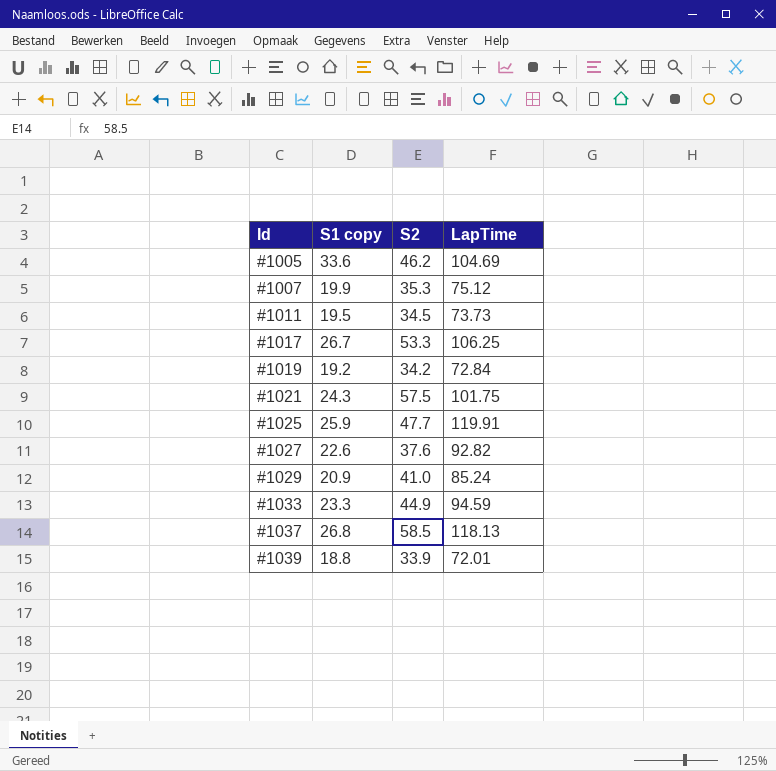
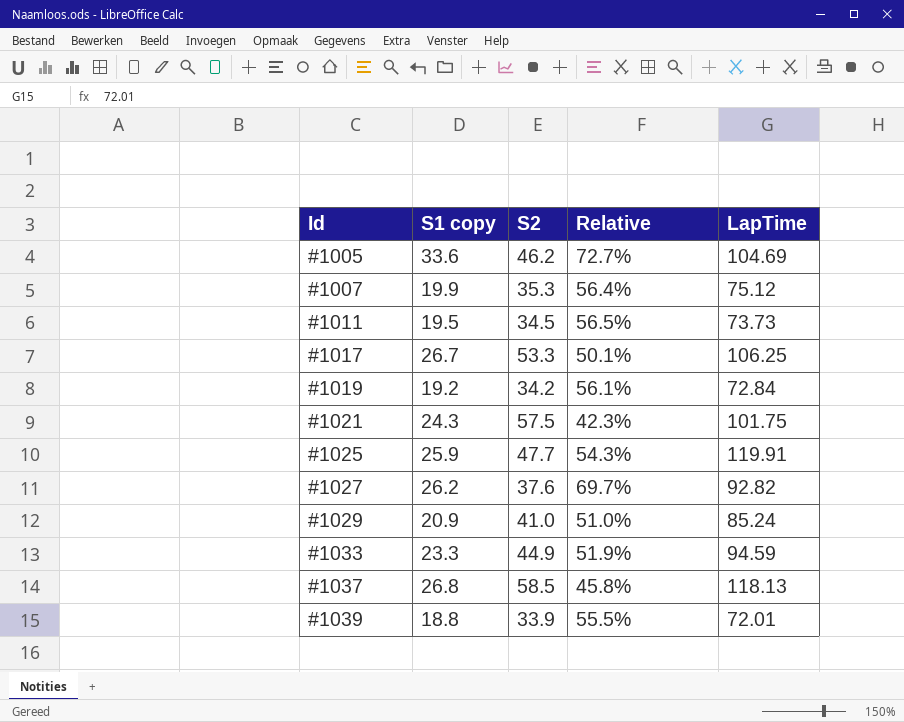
column Relative | formula: none -> [S1 copy] / [S2]
#1027 | S1 copy: 22.6 -> 26.2

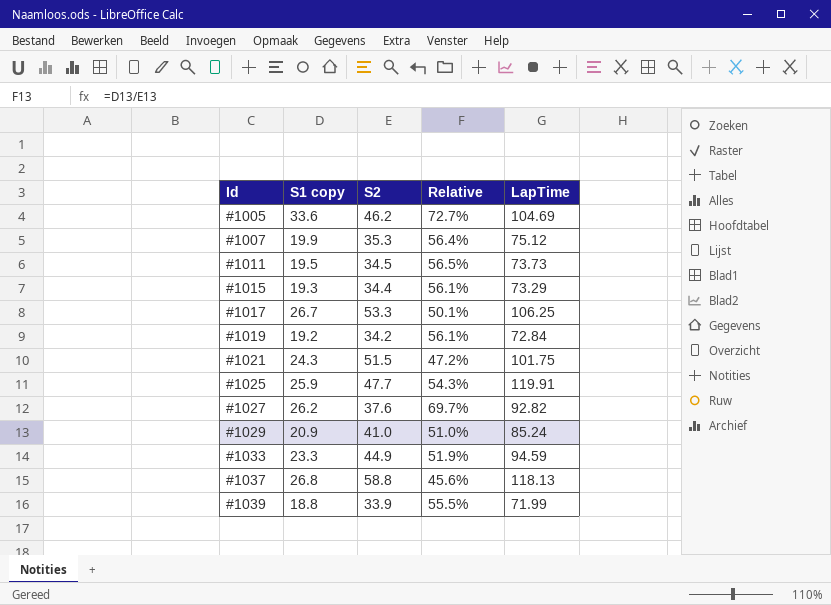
row #1015: none -> 19.3 | 34.4 | 56.1% | 73.29
#1021 | S2: 57.5 -> 51.5
#1021 | Relative: 42.3% -> 47.2%
#1037 | S2: 58.5 -> 58.8
#1037 | Relative: 45.8% -> 45.6%
#1039 | LapTime: 72.01 -> 71.99

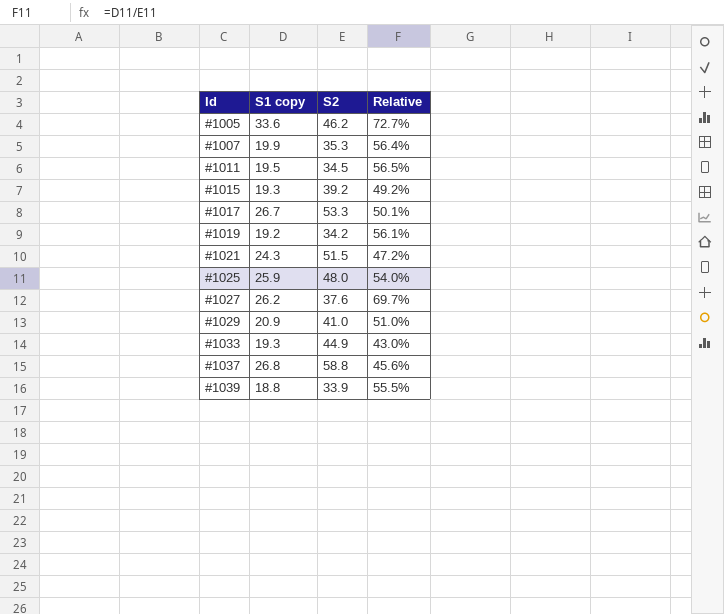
column LapTime | position: 5 -> none
#1015 | S2: 34.4 -> 39.2
#1015 | Relative: 56.1% -> 49.2%
#1025 | S2: 47.7 -> 48.0
#1025 | Relative: 54.3% -> 54.0%
#1033 | S1 copy: 23.3 -> 19.3
#1033 | Relative: 51.9% -> 43.0%

